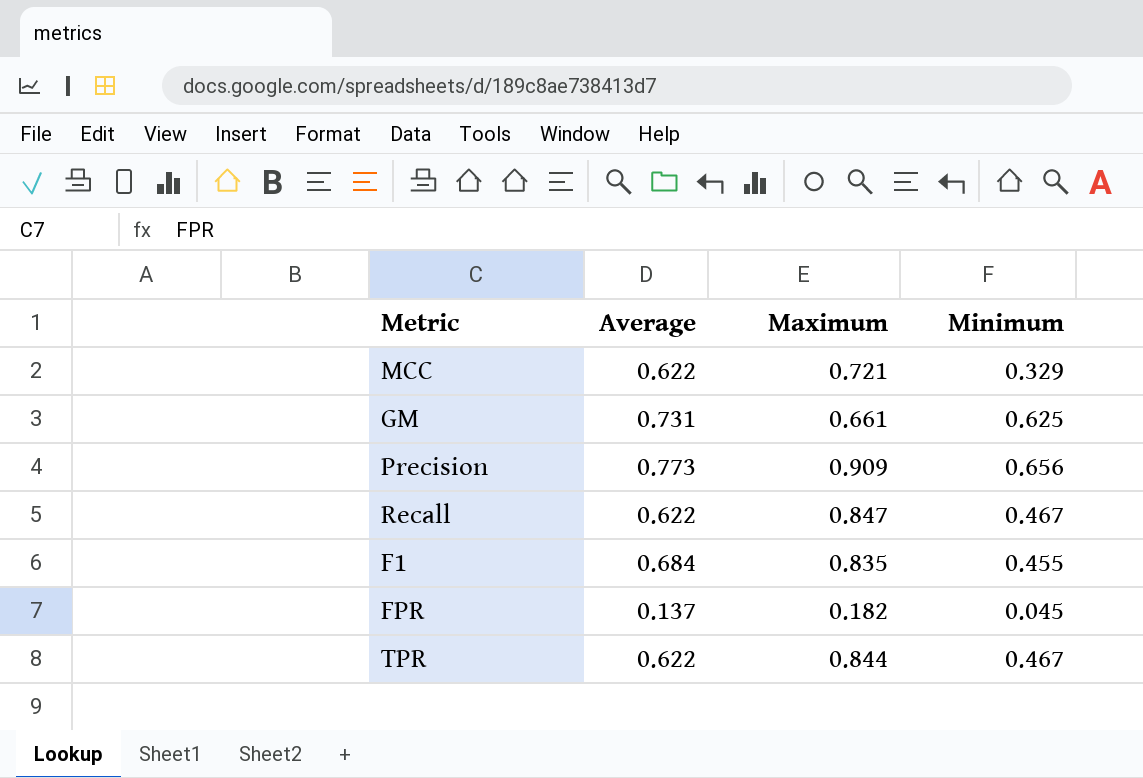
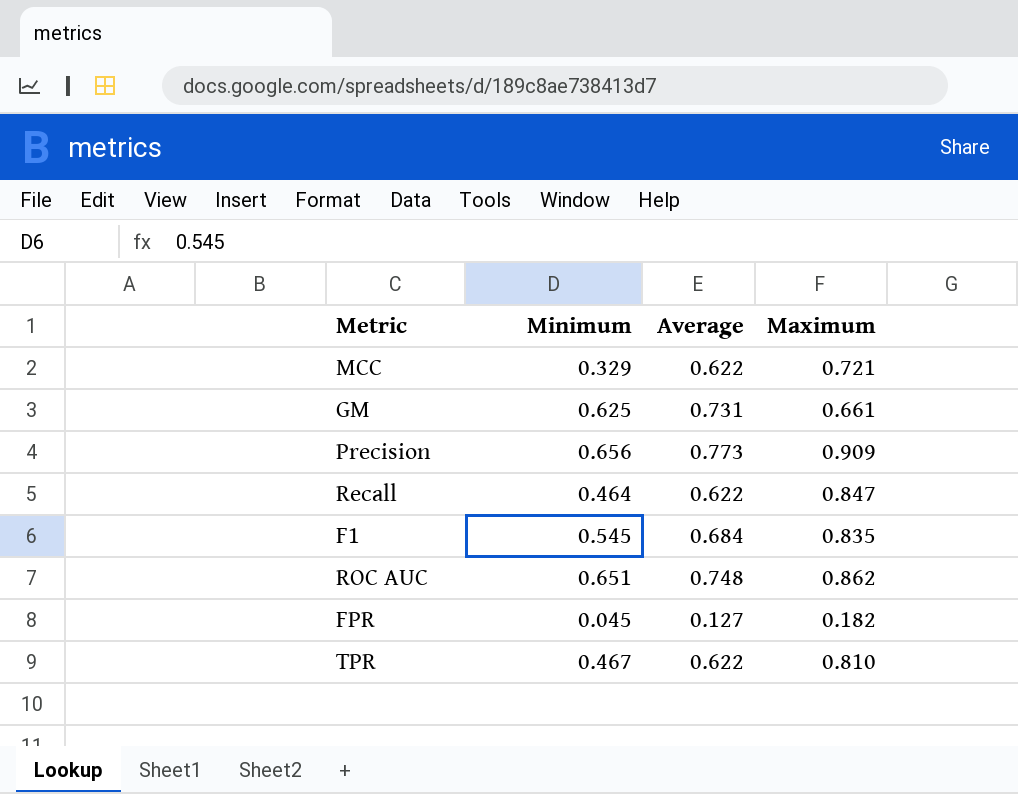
column Minimum | position: 4 -> 2
Recall | Minimum: 0.467 -> 0.464
F1 | Minimum: 0.455 -> 0.545
row ROC AUC: none -> 0.651 | 0.748 | 0.862
FPR | Average: 0.137 -> 0.127
TPR | Maximum: 0.844 -> 0.810

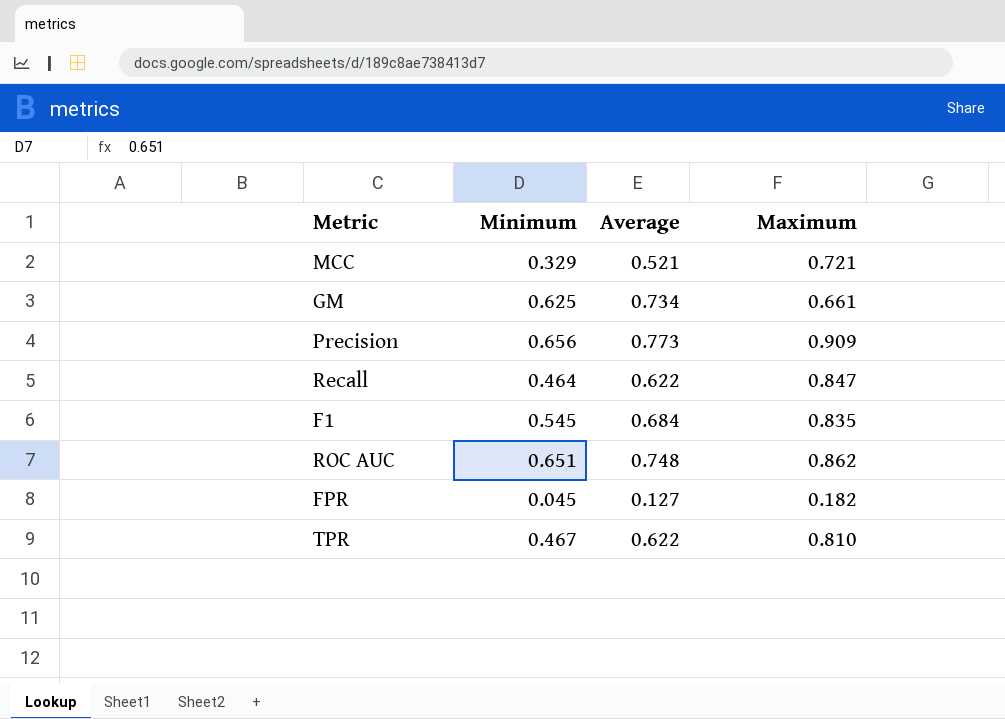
MCC | Average: 0.622 -> 0.521
GM | Average: 0.731 -> 0.734

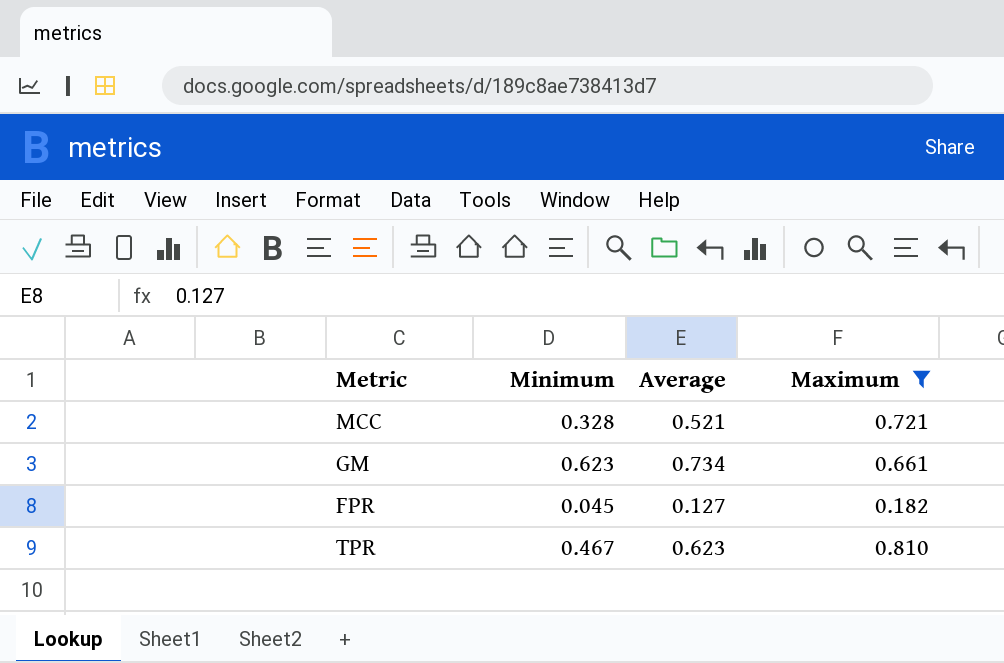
filter: none -> Maximum <= 0.810
MCC | Minimum: 0.329 -> 0.328
GM | Minimum: 0.625 -> 0.623
TPR | Average: 0.622 -> 0.623

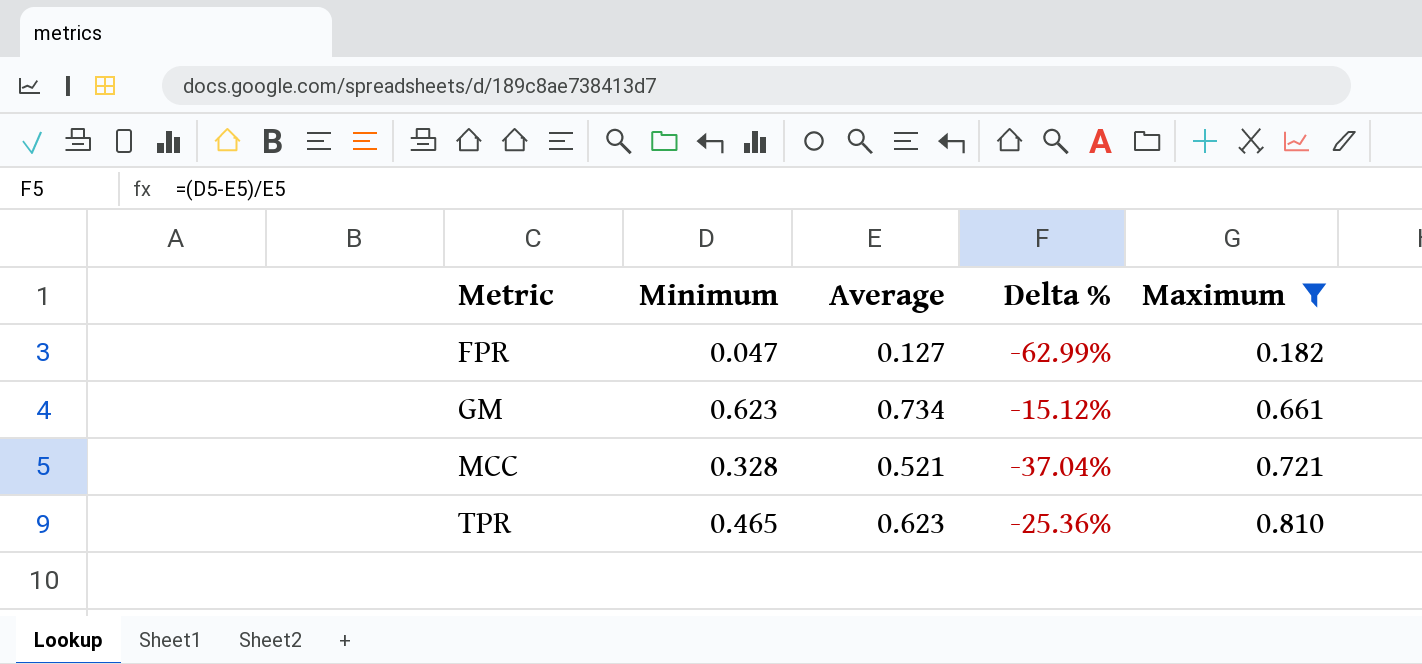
row order: none -> Metric ascending
column Delta % | formula: none -> ([Minimum] - [Average]) / [Average]
FPR | Minimum: 0.045 -> 0.047
TPR | Minimum: 0.467 -> 0.465

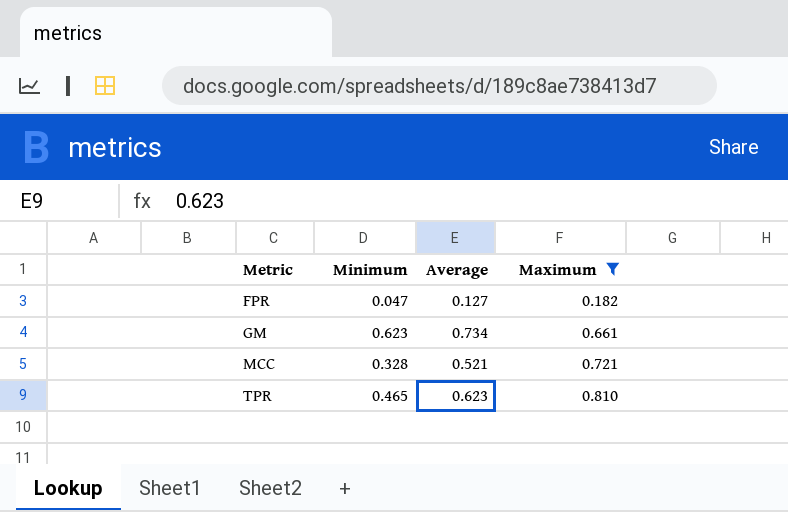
column Delta % | formula: ([Minimum] - [Average]) / [Average] -> none

